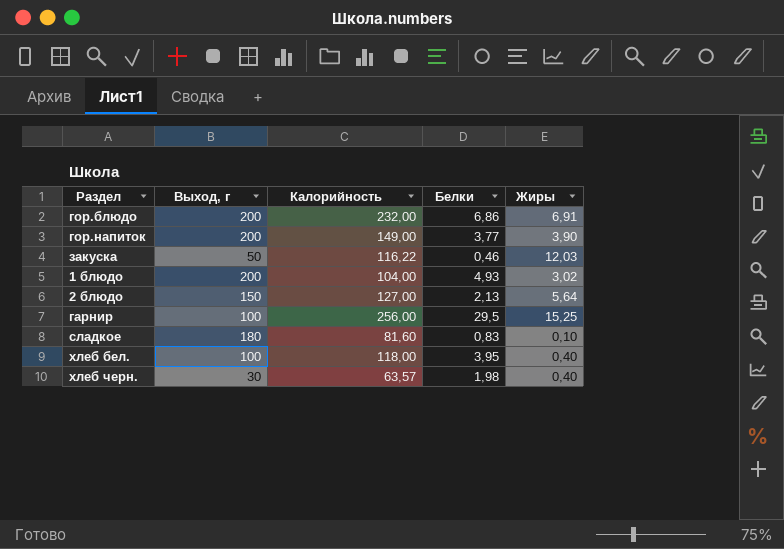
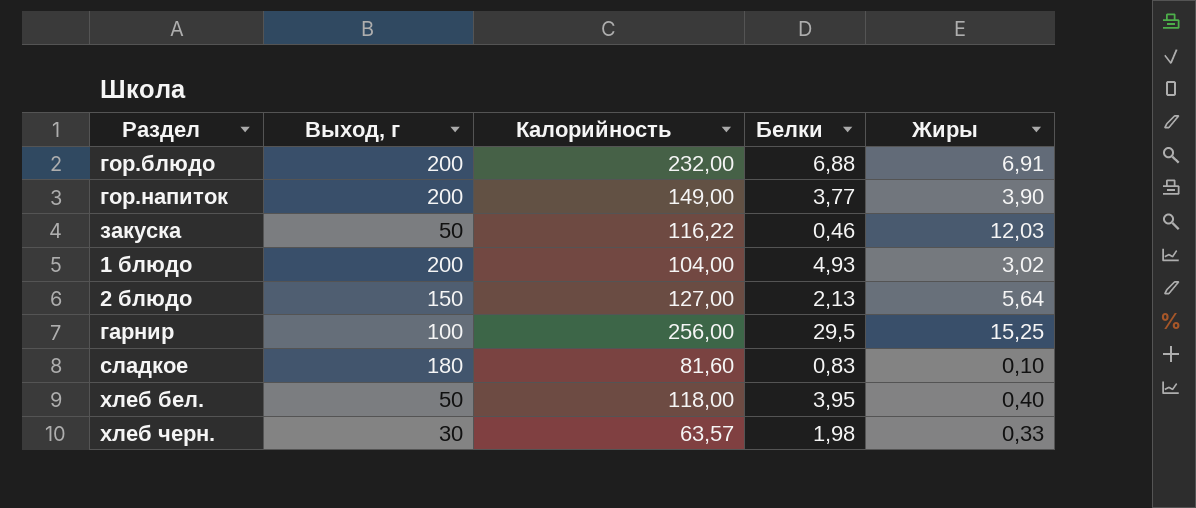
гор.блюдо | Белки: 6,86 -> 6,88
хлеб бел. | Выход, г: 100 -> 50
хлеб черн. | Жиры: 0,40 -> 0,33

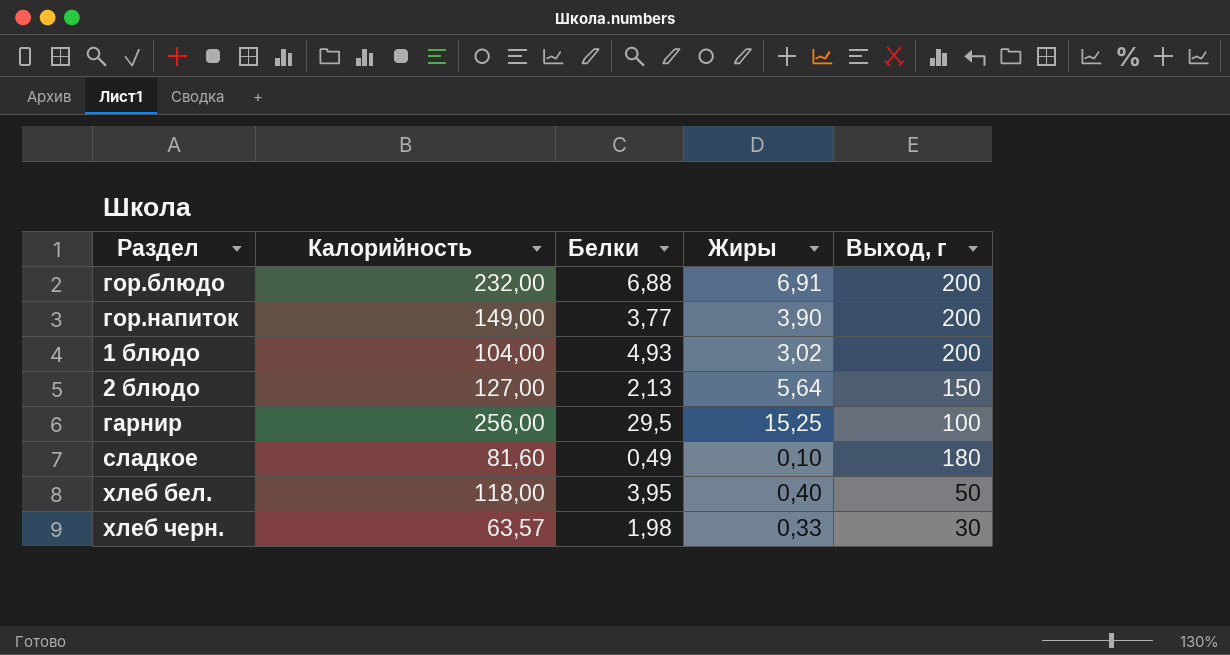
column Выход, г | position: 2 -> 5
row закуска: 50 | 116,22 | 0,46 | 12,03 -> none
сладкое | Белки: 0,83 -> 0,49

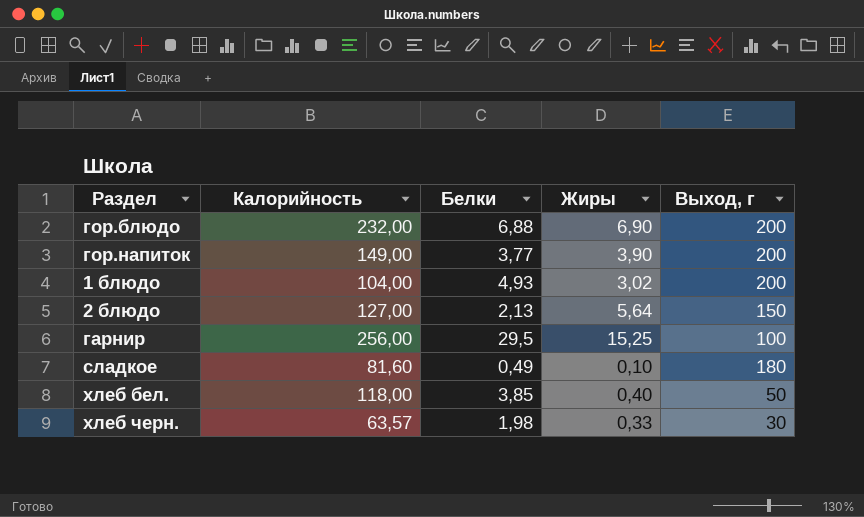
гор.блюдо | Жиры: 6,91 -> 6,90
хлеб бел. | Белки: 3,95 -> 3,85

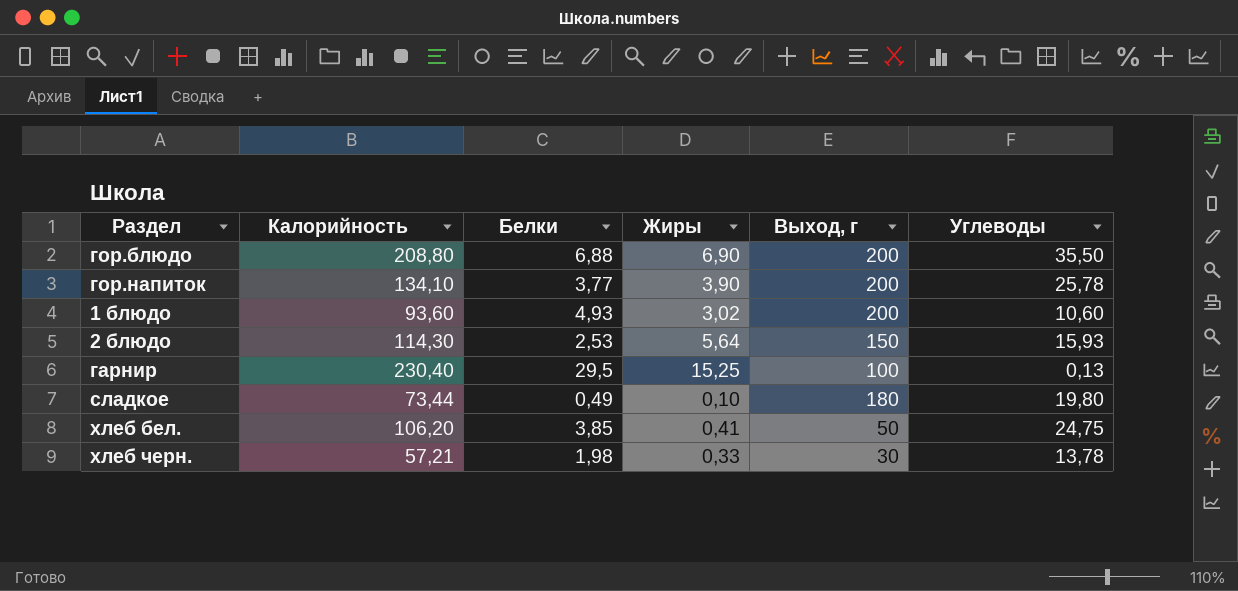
column Углеводы | position: none -> 6
гор.блюдо | Калорийность: 232,00 -> 208,80
гор.напиток | Калорийность: 149,00 -> 134,10
1 блюдо | Калорийность: 104,00 -> 93,60
2 блюдо | Калорийность: 127,00 -> 114,30
2 блюдо | Белки: 2,13 -> 2,53
гарнир | Калорийность: 256,00 -> 230,40
сладкое | Калорийность: 81,60 -> 73,44
хлеб бел. | Калорийность: 118,00 -> 106,20
хлеб бел. | Жиры: 0,40 -> 0,41
хлеб черн. | Калорийность: 63,57 -> 57,21

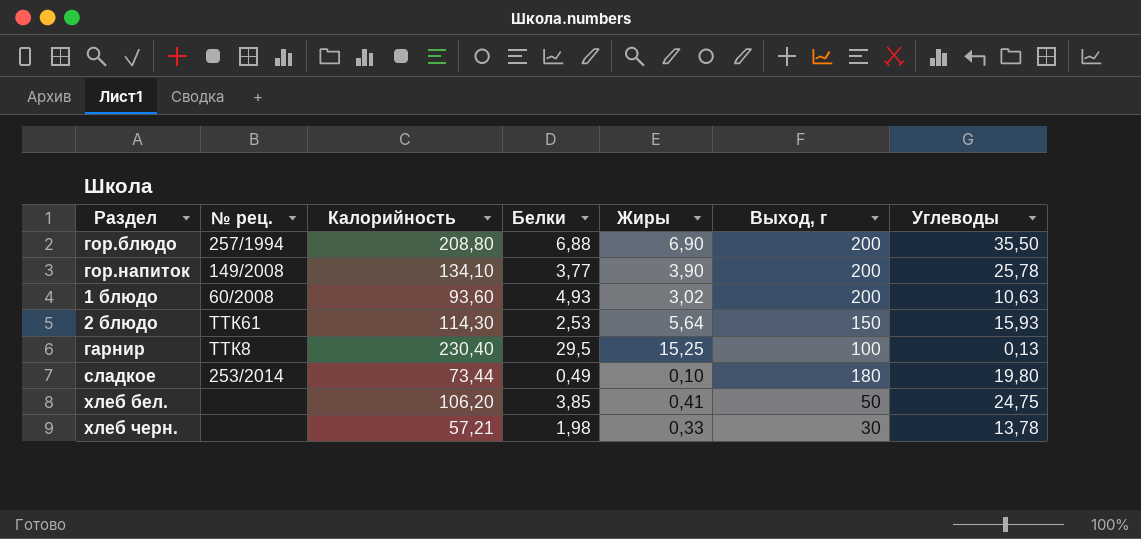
column № рец. | position: none -> 2
1 блюдо | Углеводы: 10,60 -> 10,63

